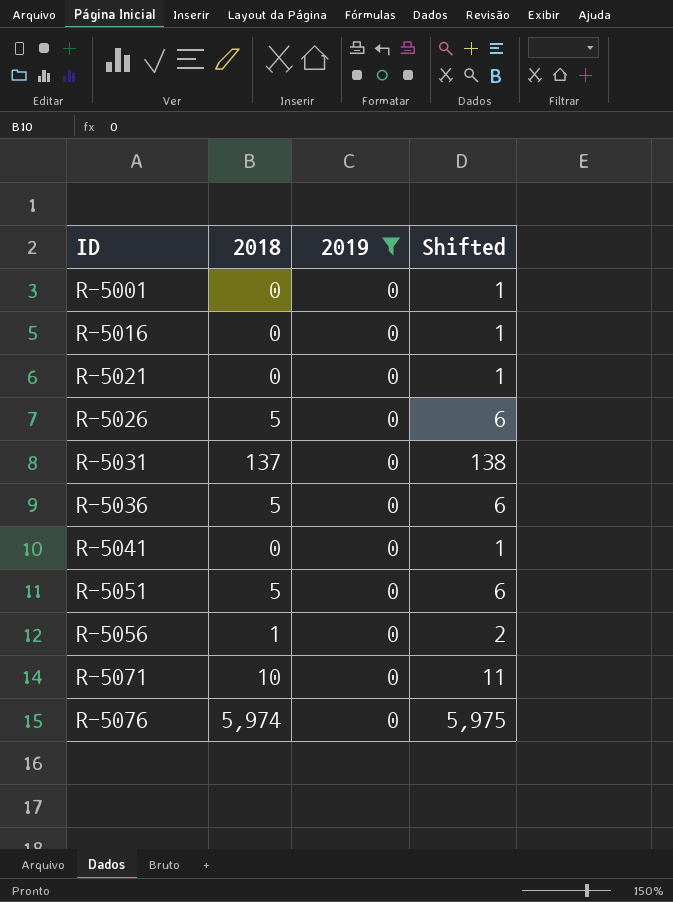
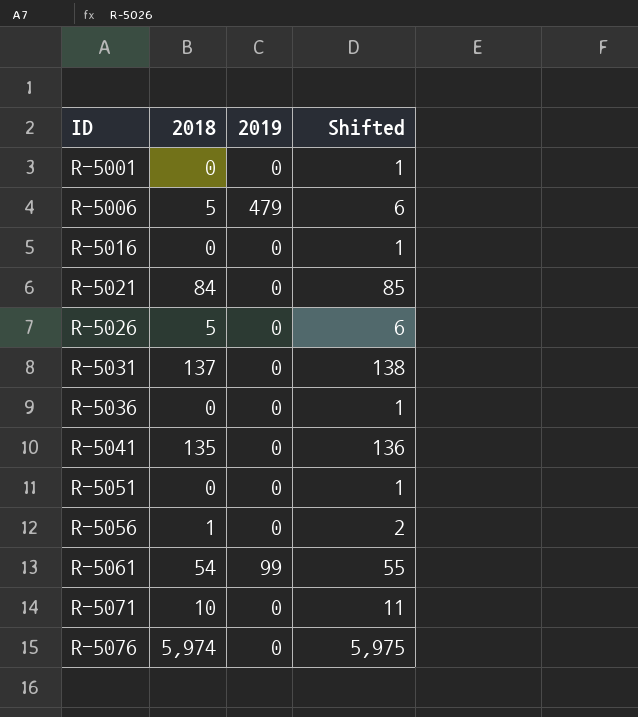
filter: 2019 = 0 -> none
R-5021 | 2018: 0 -> 84
R-5021 | Shifted: 1 -> 85
R-5036 | 2018: 5 -> 0
R-5036 | Shifted: 6 -> 1
R-5041 | 2018: 0 -> 135
R-5041 | Shifted: 1 -> 136
R-5051 | 2018: 5 -> 0
R-5051 | Shifted: 6 -> 1

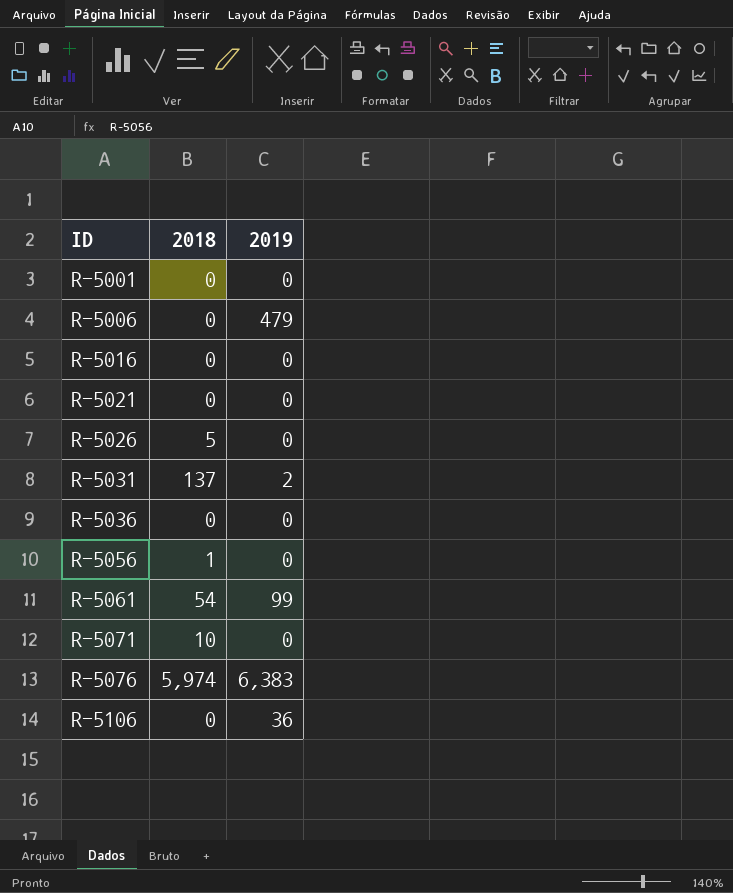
column Shifted | formula: [2018] + 1 -> none
row R-5041: 135 | 0 | 136 -> none
row R-5051: 0 | 0 | 1 -> none
R-5006 | 2018: 5 -> 0
R-5021 | 2018: 84 -> 0
R-5031 | 2019: 0 -> 2
R-5076 | 2019: 0 -> 6,383
row R-5106: none -> 0 | 36

